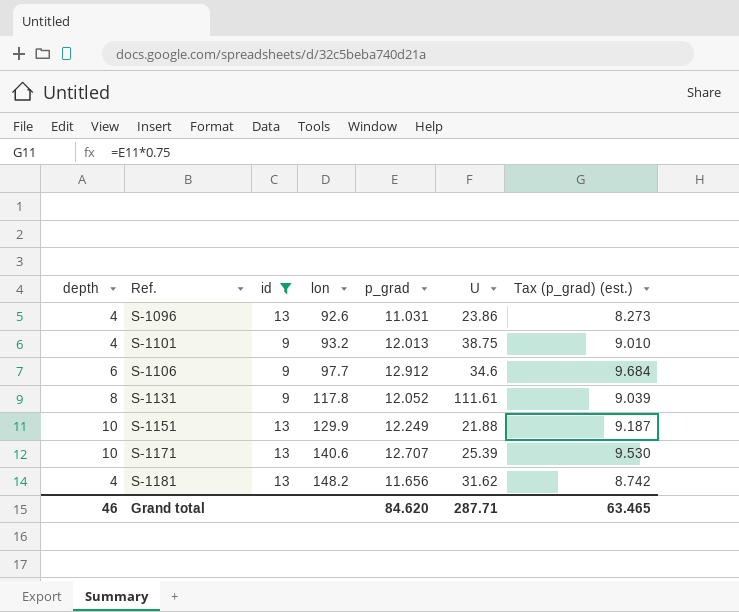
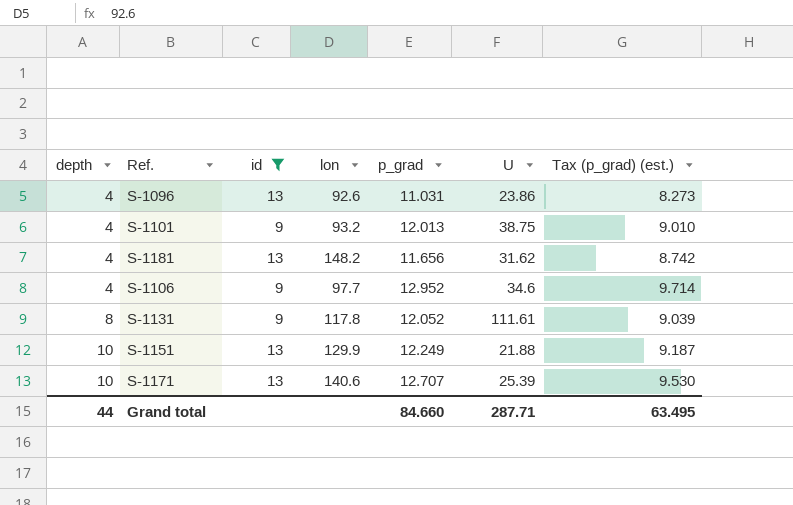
row order: Ref. ascending -> depth ascending
S-1106 | depth: 6 -> 4
S-1106 | p_grad: 12.912 -> 12.952
S-1106 | Tax (p_grad) (est.): 9.684 -> 9.714
Grand total | depth: 46 -> 44
Grand total | p_grad: 84.620 -> 84.660
Grand total | Tax (p_grad) (est.): 63.465 -> 63.495

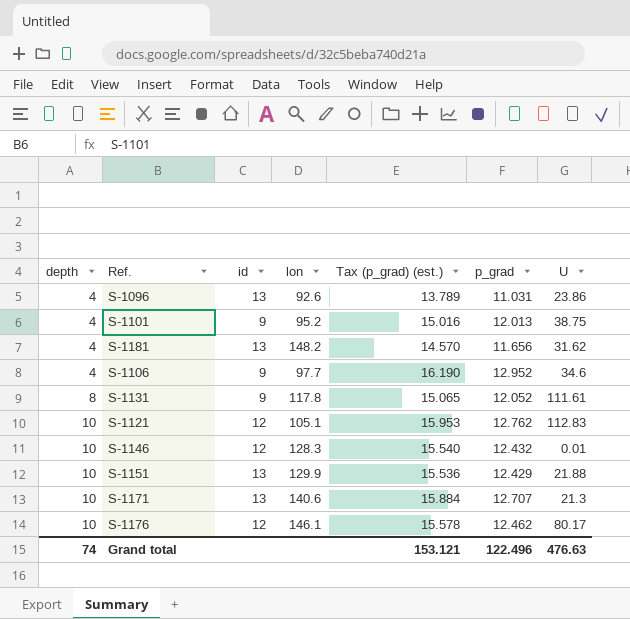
filter: id != 12 -> none
column Tax (p_grad) (est.) | formula: [p_grad] * 0.75 -> [p_grad] * 1.25
column Tax (p_grad) (est.) | position: 7 -> 5
S-1101 | lon: 93.2 -> 95.2
S-1151 | p_grad: 12.249 -> 12.429
S-1171 | U: 25.39 -> 21.3
Grand total | depth: 44 -> 74
Grand total | Tax (p_grad) (est.): 63.495 -> 153.121
Grand total | p_grad: 84.660 -> 122.496
Grand total | U: 287.71 -> 476.63

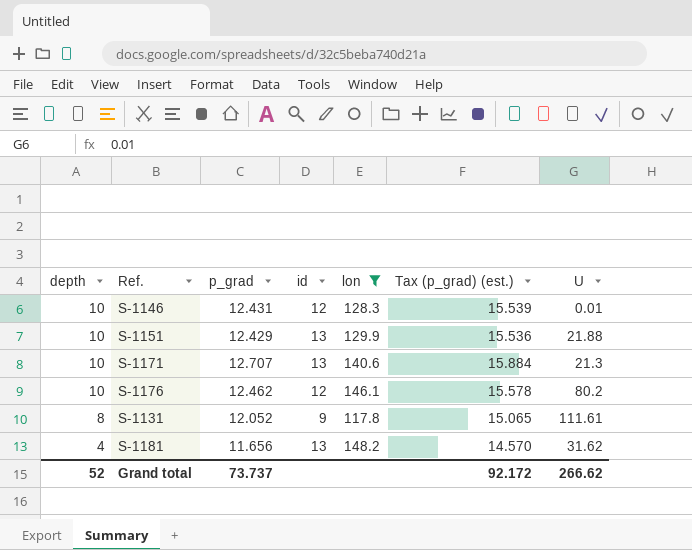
filter: none -> lon >= 117.8
row order: depth ascending -> depth descending
column p_grad | position: 6 -> 3
S-1146 | p_grad: 12.432 -> 12.431
S-1146 | Tax (p_grad) (est.): 15.540 -> 15.539
S-1176 | U: 80.17 -> 80.2
Grand total | depth: 74 -> 52
Grand total | p_grad: 122.496 -> 73.737
Grand total | Tax (p_grad) (est.): 153.121 -> 92.172
Grand total | U: 476.63 -> 266.62

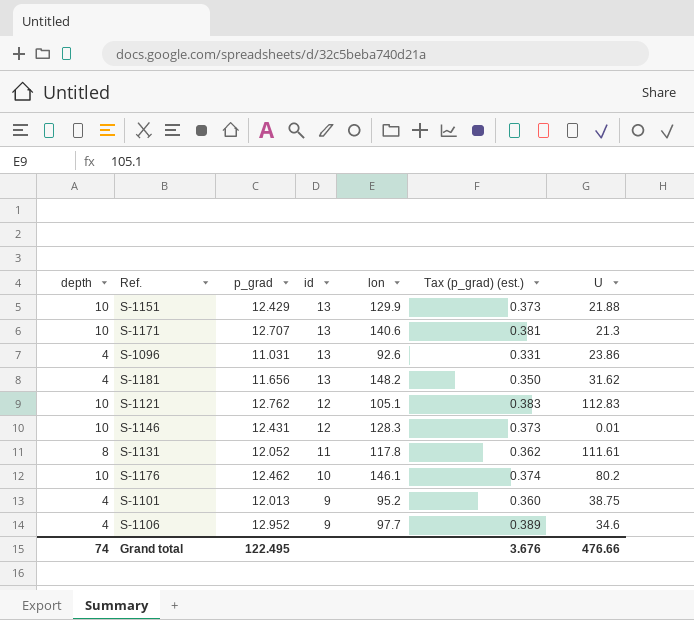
filter: lon >= 117.8 -> none
row order: depth descending -> id descending
column Tax (p_grad) (est.) | formula: [p_grad] * 1.25 -> [p_grad] * 0.03
S-1131 | id: 9 -> 11
S-1176 | id: 12 -> 10
Grand total | depth: 52 -> 74
Grand total | p_grad: 73.737 -> 122.495
Grand total | Tax (p_grad) (est.): 92.172 -> 3.676
Grand total | U: 266.62 -> 476.66

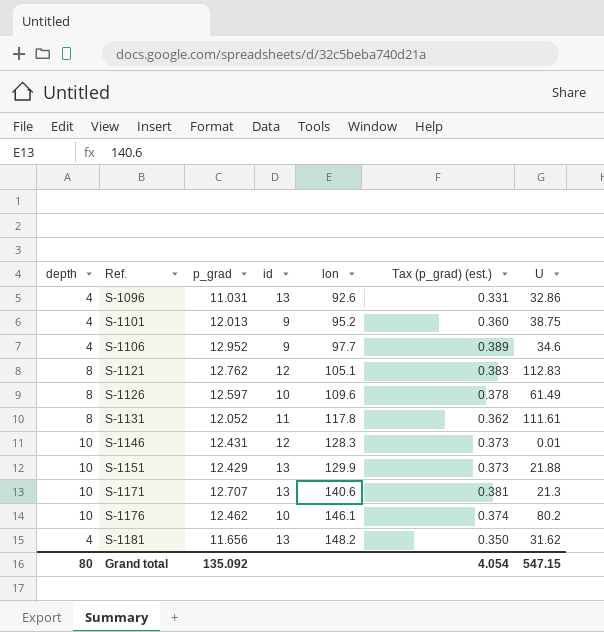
row order: id descending -> Ref. ascending
S-1096 | U: 23.86 -> 32.86
S-1121 | depth: 10 -> 8
row S-1126: none -> 8 | 12.597 | 10 | 109.6 | 0.378 | 61.49
Grand total | depth: 74 -> 80
Grand total | p_grad: 122.495 -> 135.092
Grand total | Tax (p_grad) (est.): 3.676 -> 4.054
Grand total | U: 476.66 -> 547.15

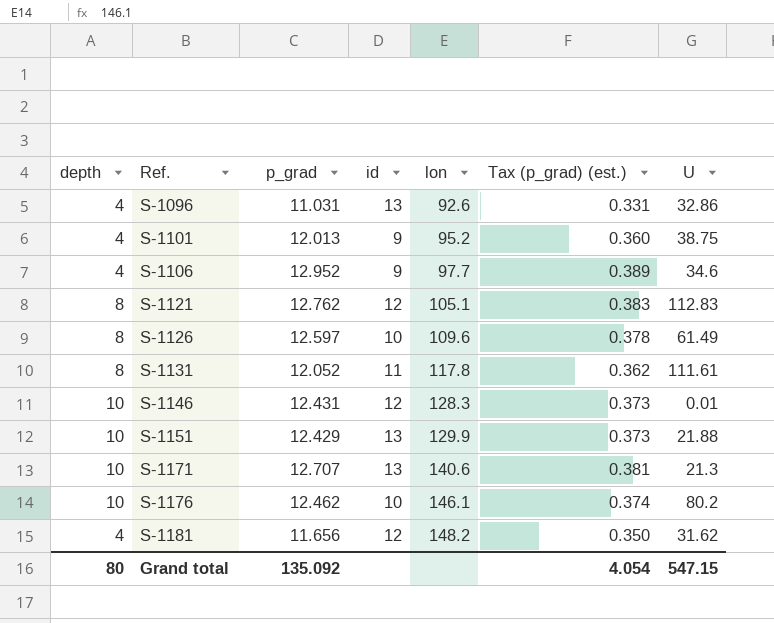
S-1181 | id: 13 -> 12

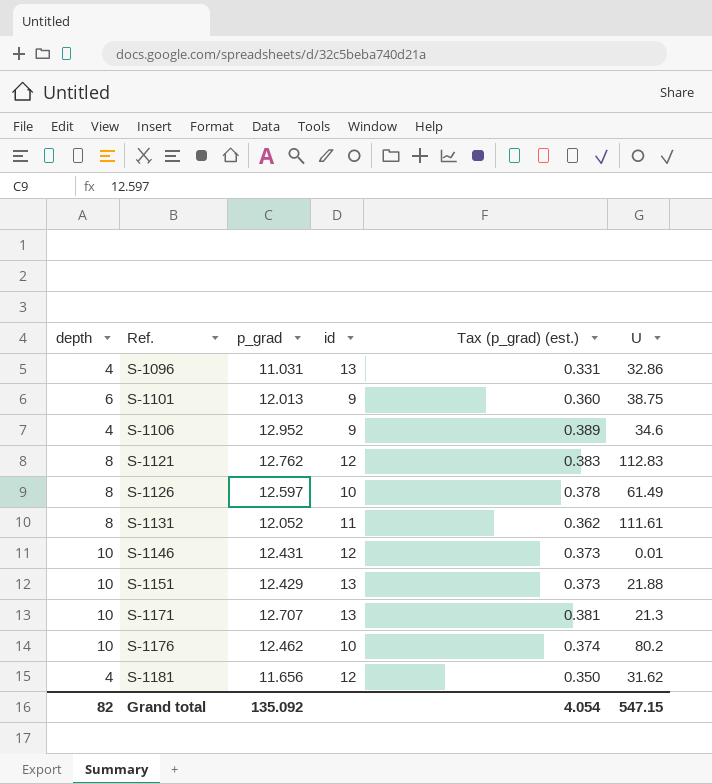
column lon | position: 5 -> none
S-1101 | depth: 4 -> 6
Grand total | depth: 80 -> 82

